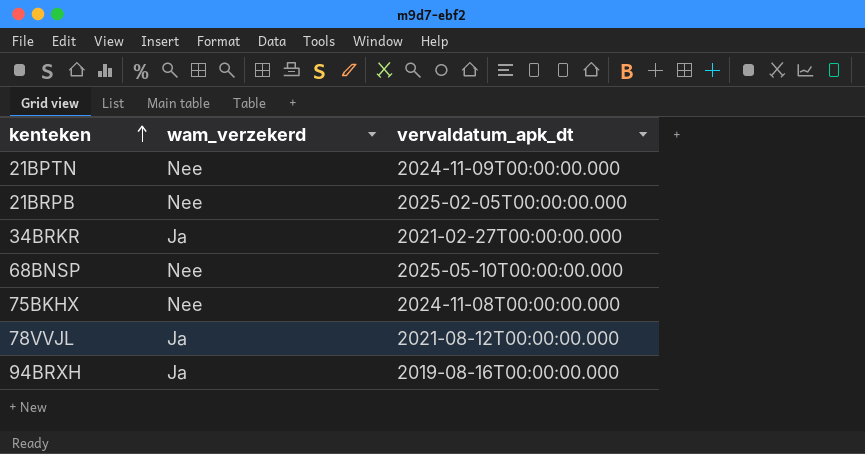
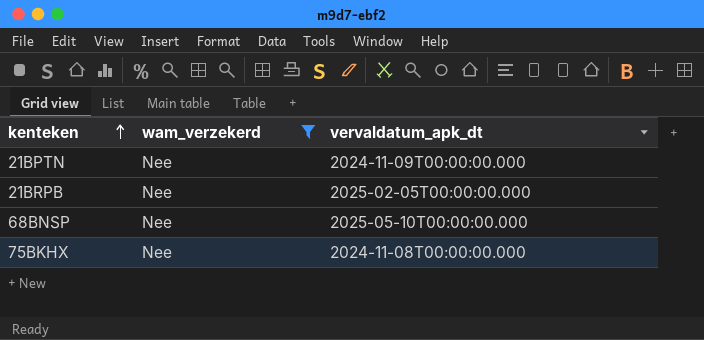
filter: none -> wam_verzekerd = Nee

